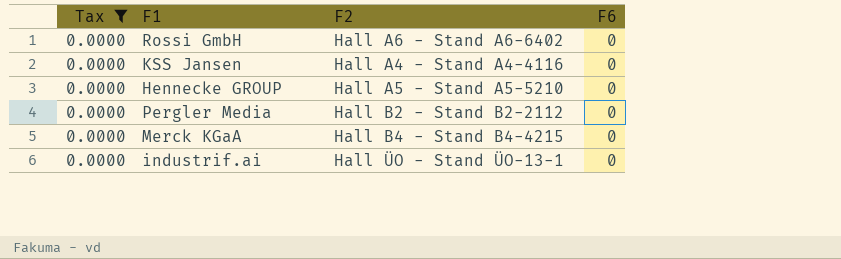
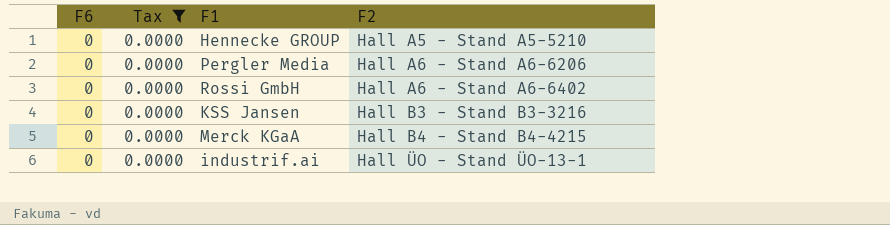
row order: none -> F2 ascending
column F6 | position: 4 -> 1
Pergler Media | F2: Hall B2 - Stand B2-2112 -> Hall A6 - Stand A6-6206
KSS Jansen | F2: Hall A4 - Stand A4-4116 -> Hall B3 - Stand B3-3216

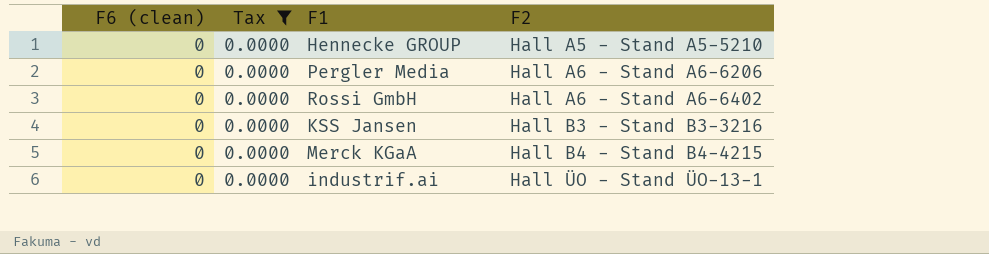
column name: F6 -> F6 (clean)

